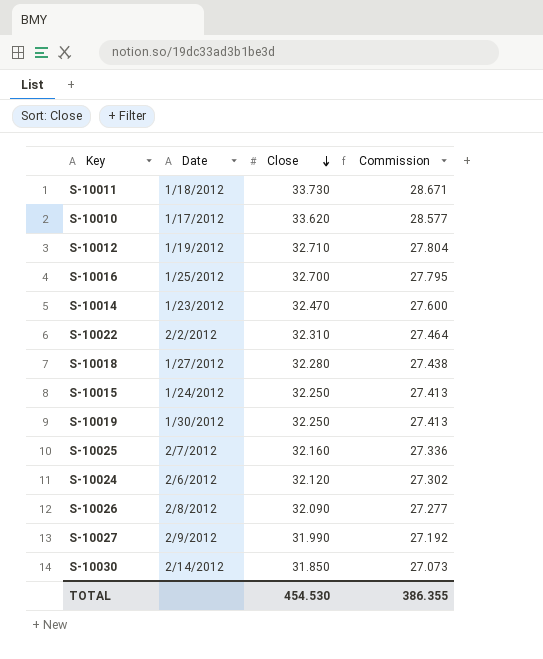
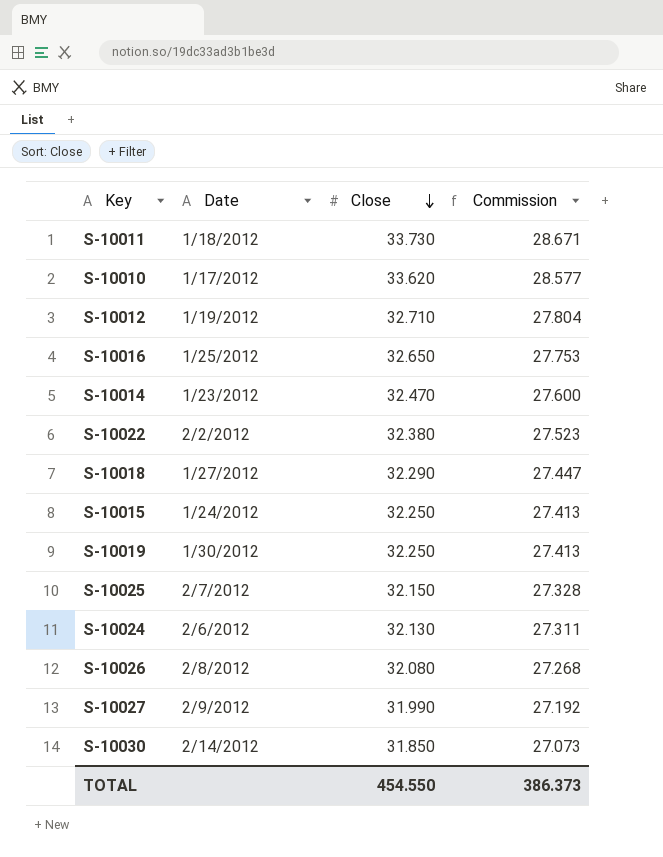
S-10016 | Close: 32.700 -> 32.650
S-10016 | Commission: 27.795 -> 27.753
S-10022 | Close: 32.310 -> 32.380
S-10022 | Commission: 27.464 -> 27.523
S-10018 | Close: 32.280 -> 32.290
S-10018 | Commission: 27.438 -> 27.447
S-10025 | Close: 32.160 -> 32.150
S-10025 | Commission: 27.336 -> 27.328
S-10024 | Close: 32.120 -> 32.130
S-10024 | Commission: 27.302 -> 27.311
S-10026 | Close: 32.090 -> 32.080
S-10026 | Commission: 27.277 -> 27.268
TOTAL | Close: 454.530 -> 454.550
TOTAL | Commission: 386.355 -> 386.373

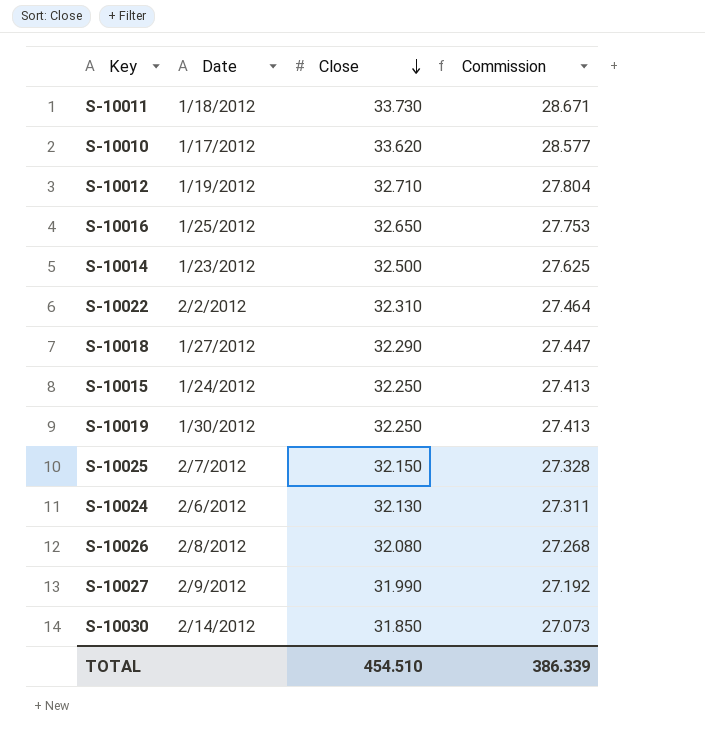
S-10014 | Close: 32.470 -> 32.500
S-10014 | Commission: 27.600 -> 27.625
S-10022 | Close: 32.380 -> 32.310
S-10022 | Commission: 27.523 -> 27.464
TOTAL | Close: 454.550 -> 454.510
TOTAL | Commission: 386.373 -> 386.339

